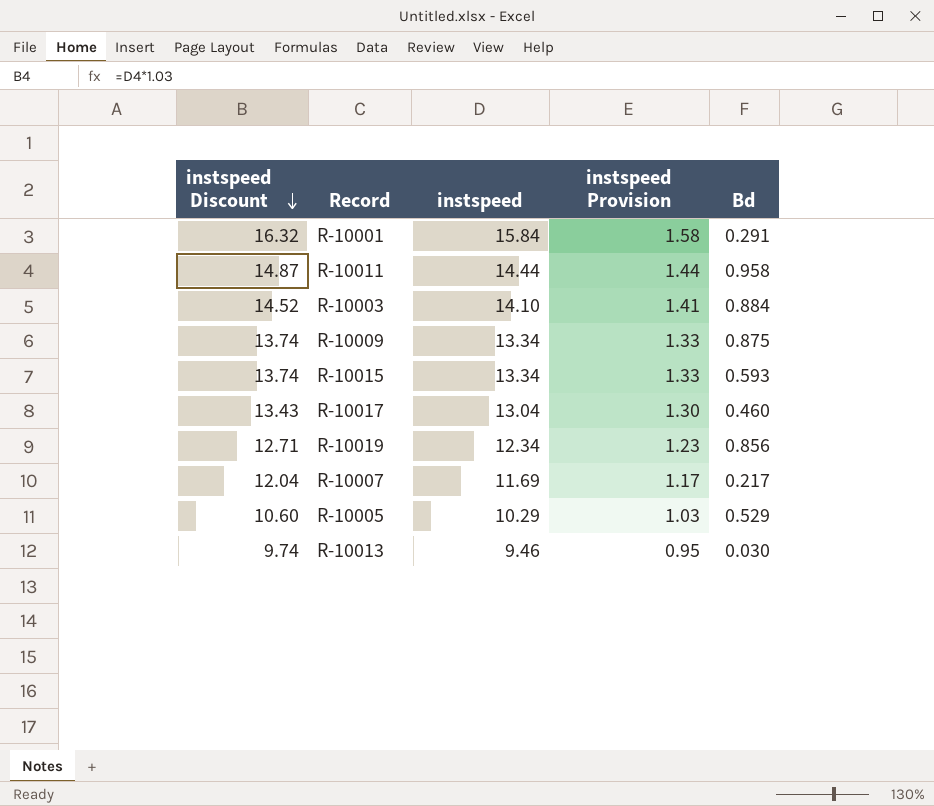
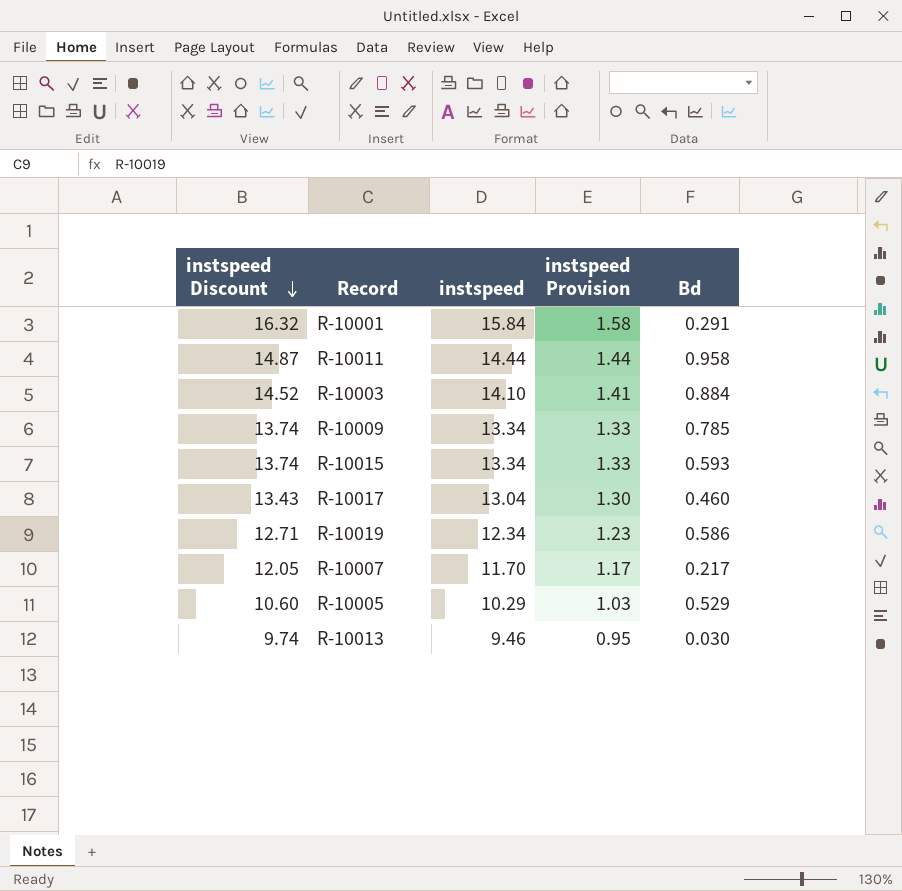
R-10009 | Bd: 0.875 -> 0.785
R-10019 | Bd: 0.856 -> 0.586
R-10007 | instspeed Discount: 12.04 -> 12.05
R-10007 | instspeed: 11.69 -> 11.70

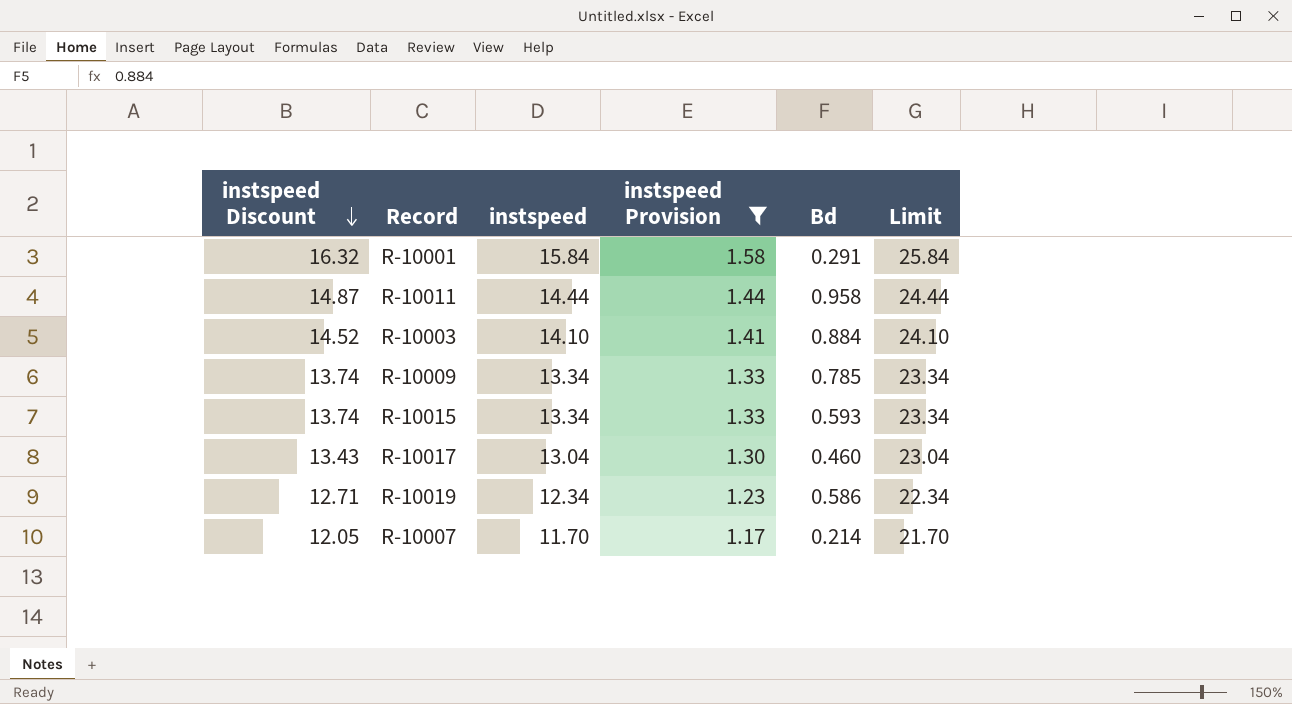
filter: none -> instspeed Provision >= 1.17
column Limit | formula: none -> [instspeed] + 10
R-10007 | Bd: 0.217 -> 0.214

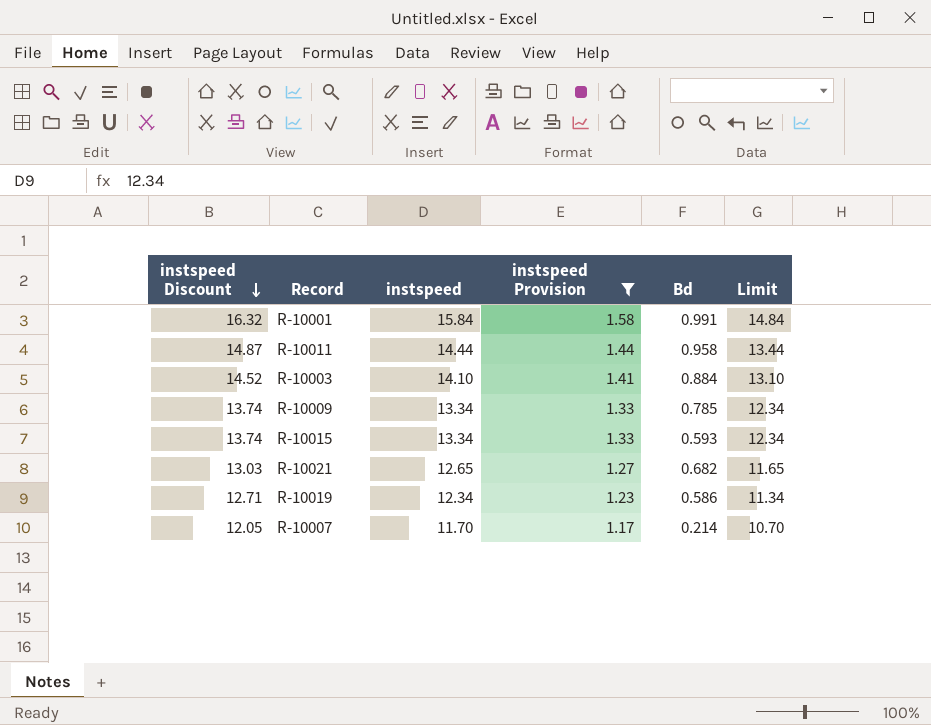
column Limit | formula: [instspeed] + 10 -> [instspeed] - 1
row R-10017: 13.43 | 13.04 | 1.30 | 0.460 | 23.04 -> none
R-10001 | Bd: 0.291 -> 0.991
row R-10021: none -> 13.03 | 12.65 | 1.27 | 0.682 | 11.65

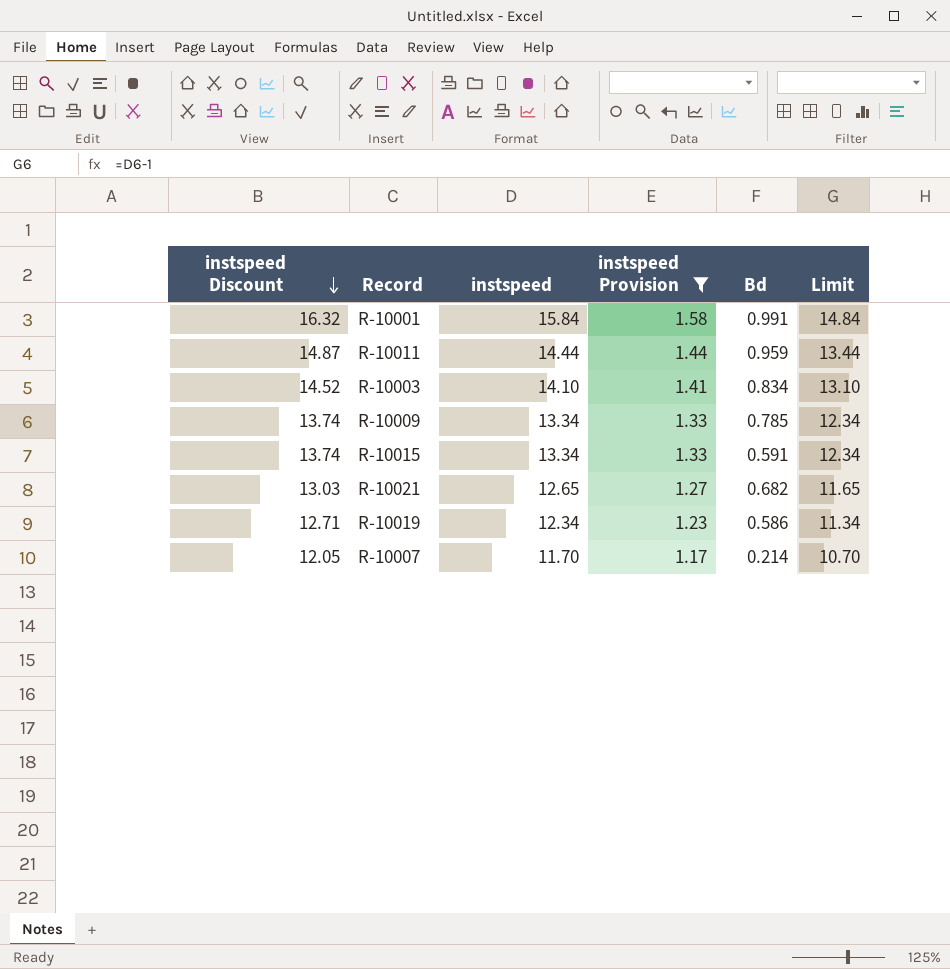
R-10011 | Bd: 0.958 -> 0.959
R-10003 | Bd: 0.884 -> 0.834
R-10015 | Bd: 0.593 -> 0.591

